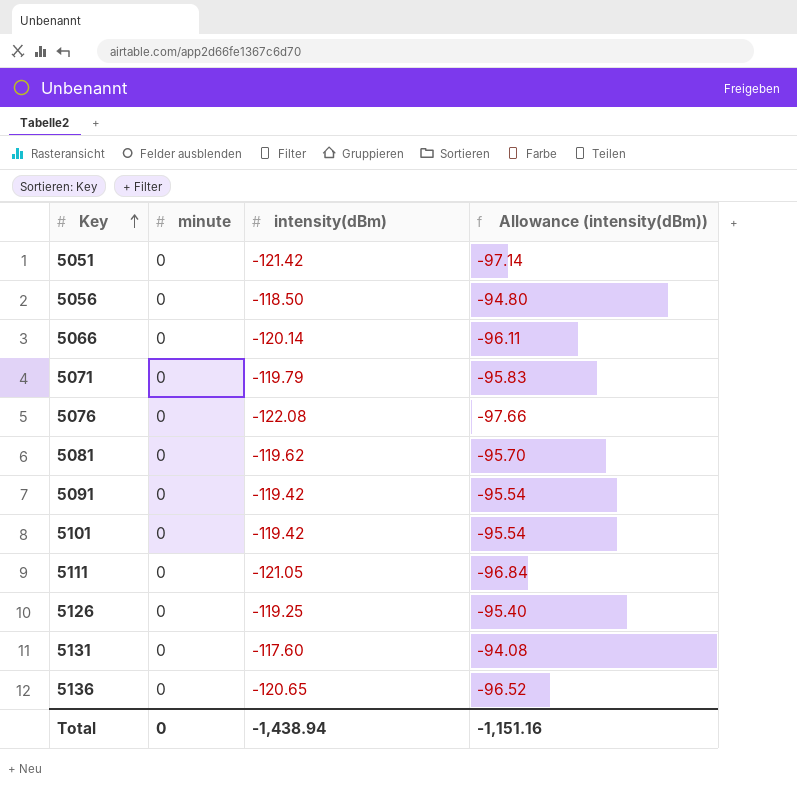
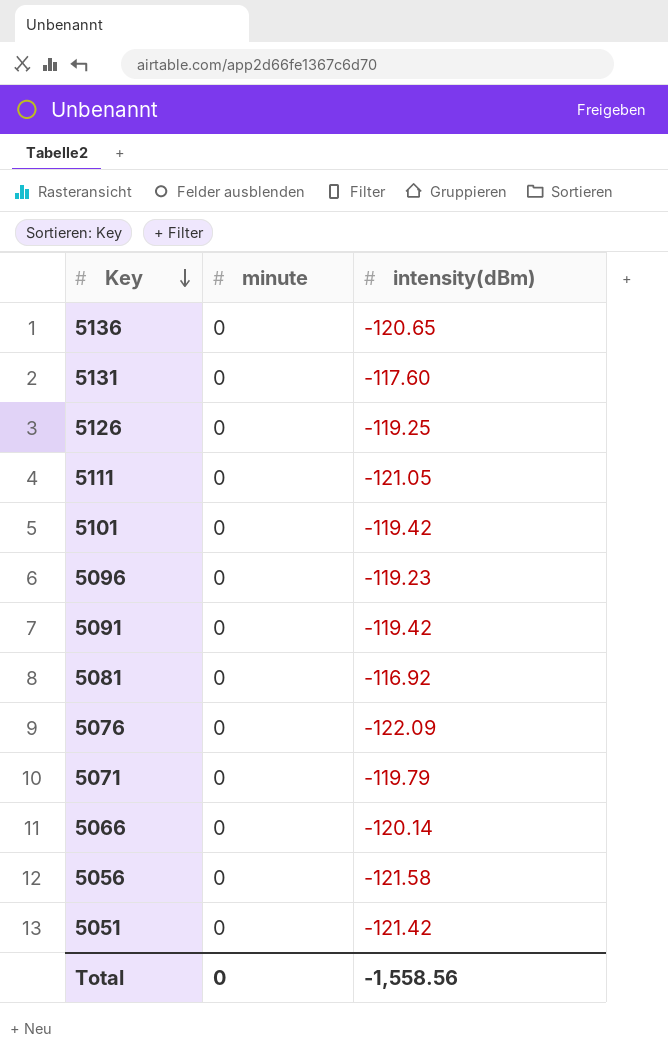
row order: Key ascending -> Key descending
column Allowance (intensity(dBm)) | formula: [intensity(dBm)] * 0.8 -> none
row 5096: none -> 0 | -119.23
5081 | intensity(dBm): -119.62 -> -116.92
5076 | intensity(dBm): -122.08 -> -122.09
5056 | intensity(dBm): -118.50 -> -121.58
Total | intensity(dBm): -1,438.94 -> -1,558.56

